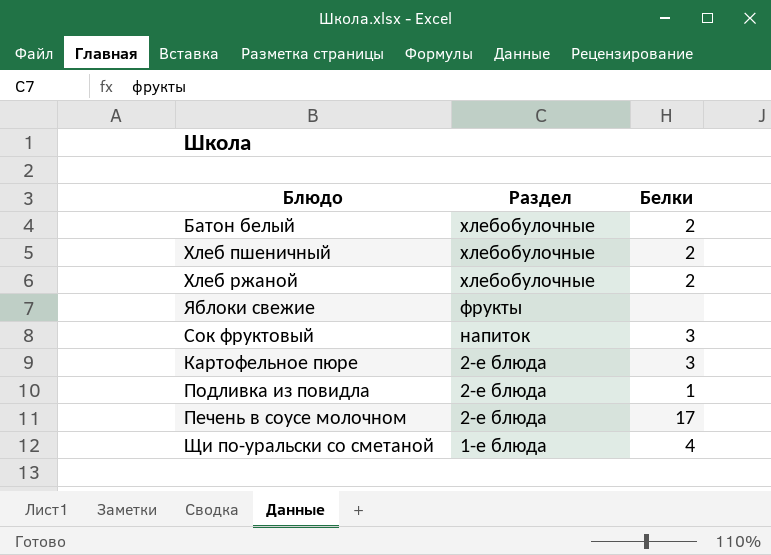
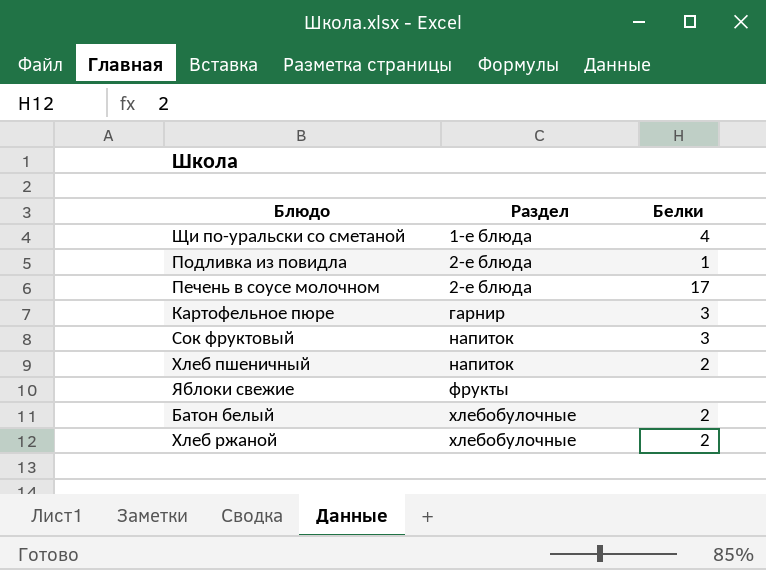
row order: Раздел descending -> Раздел ascending
Картофельное пюре | Раздел: 2-е блюда -> гарнир
Хлеб пшеничный | Раздел: хлебобулочные -> напиток

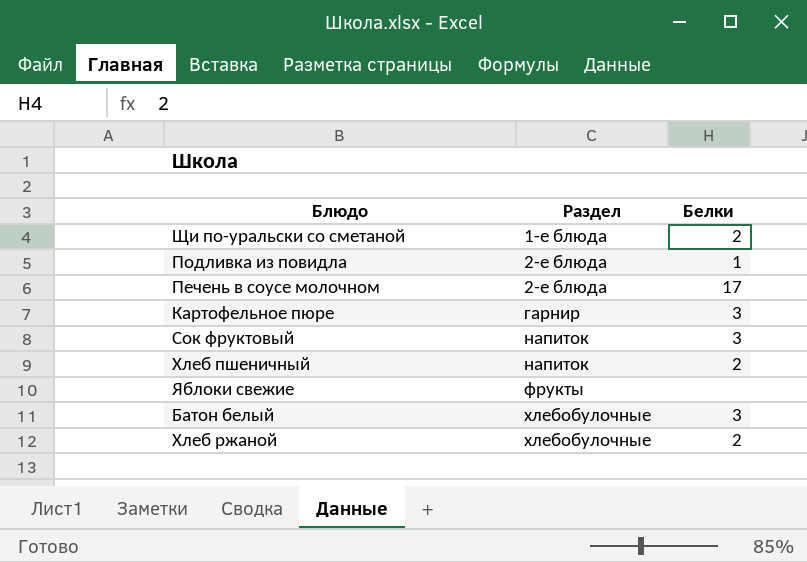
Щи по-уральски со сметаной | Белки: 4 -> 2
Батон белый | Белки: 2 -> 3

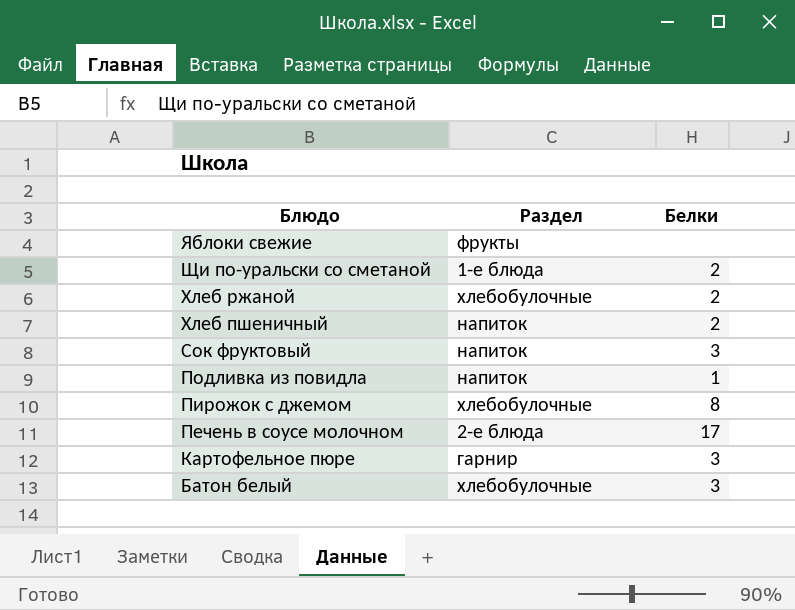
row order: Раздел ascending -> Блюдо descending
Подливка из повидла | Раздел: 2-е блюда -> напиток
row Пирожок с джемом: none -> хлебобулочные | 8

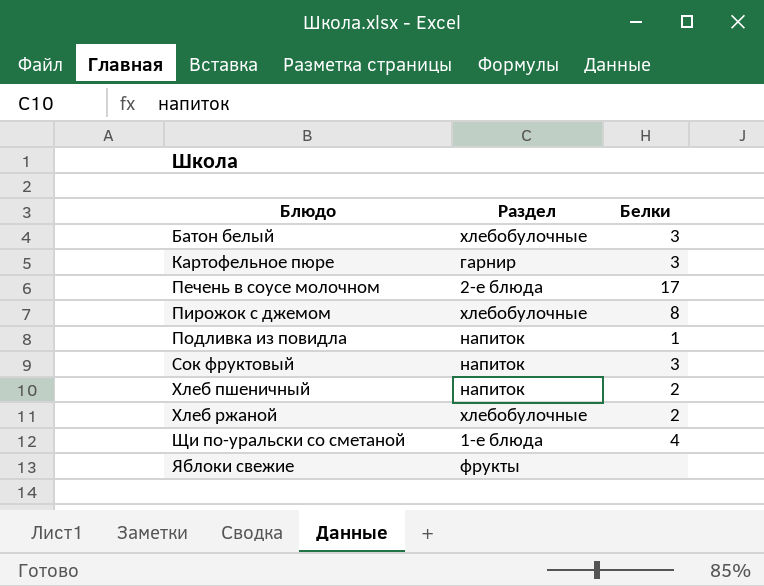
row order: Блюдо descending -> Блюдо ascending
Щи по-уральски со сметаной | Белки: 2 -> 4

